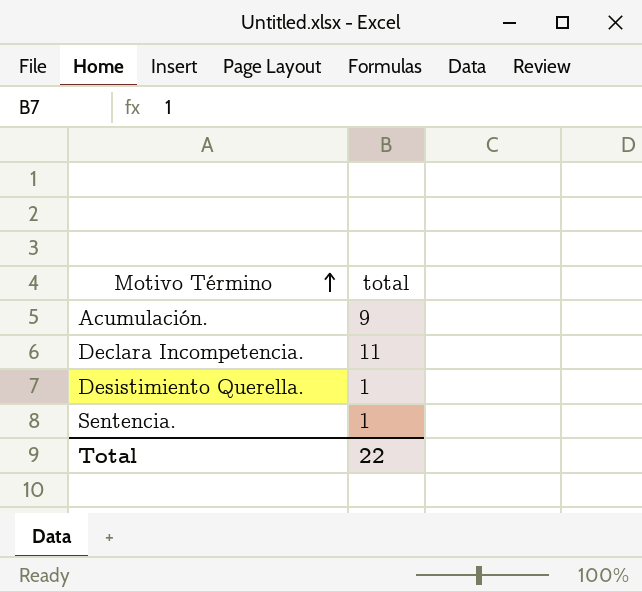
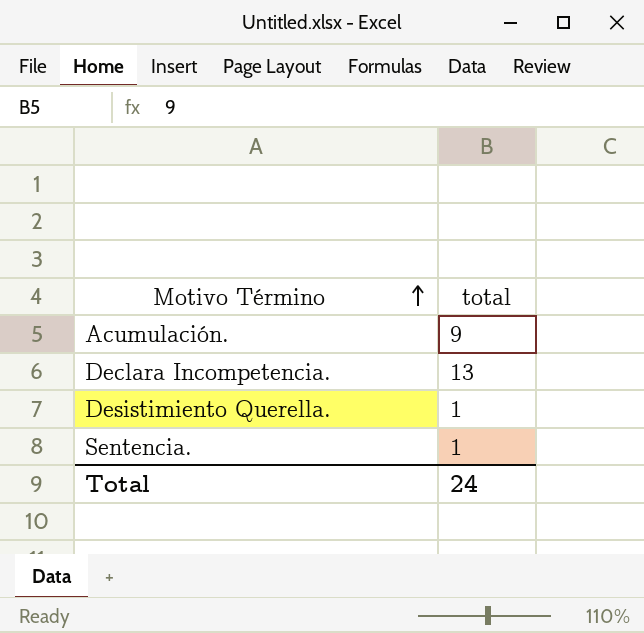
Declara Incompetencia. | total: 11 -> 13
Total | total: 22 -> 24

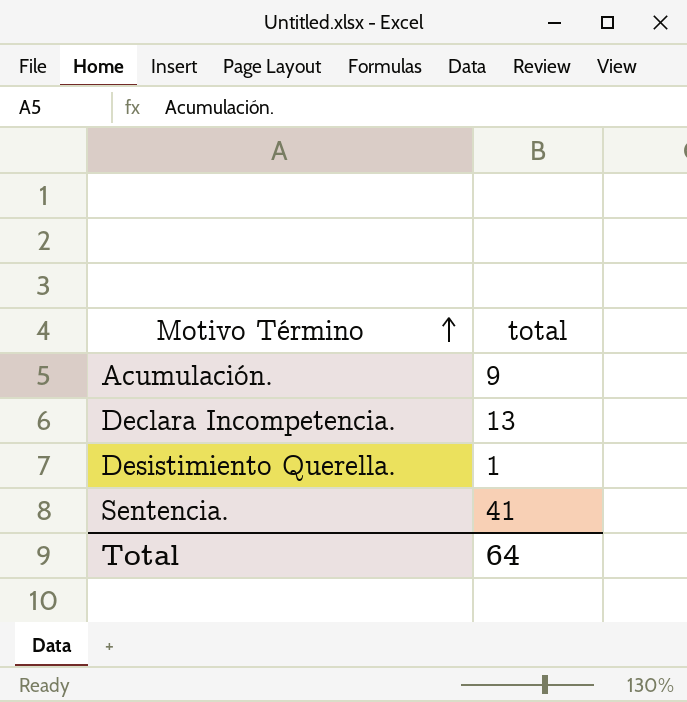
Sentencia. | total: 1 -> 41
Total | total: 24 -> 64

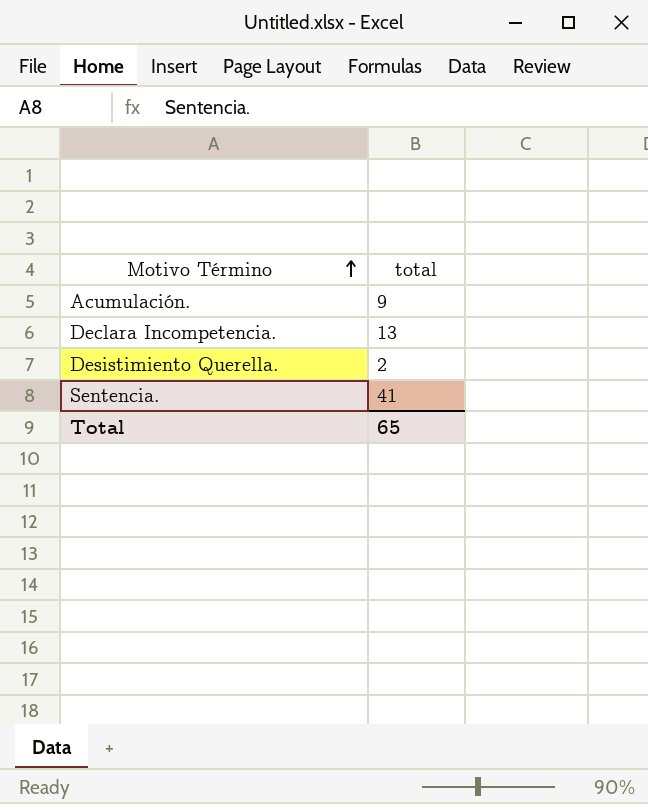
Desistimiento Querella. | total: 1 -> 2
Total | total: 64 -> 65

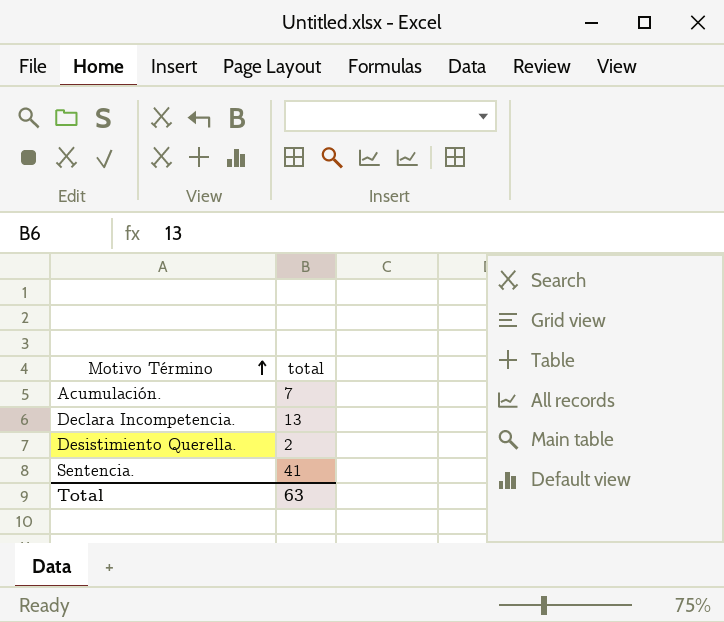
Acumulación. | total: 9 -> 7
Total | total: 65 -> 63

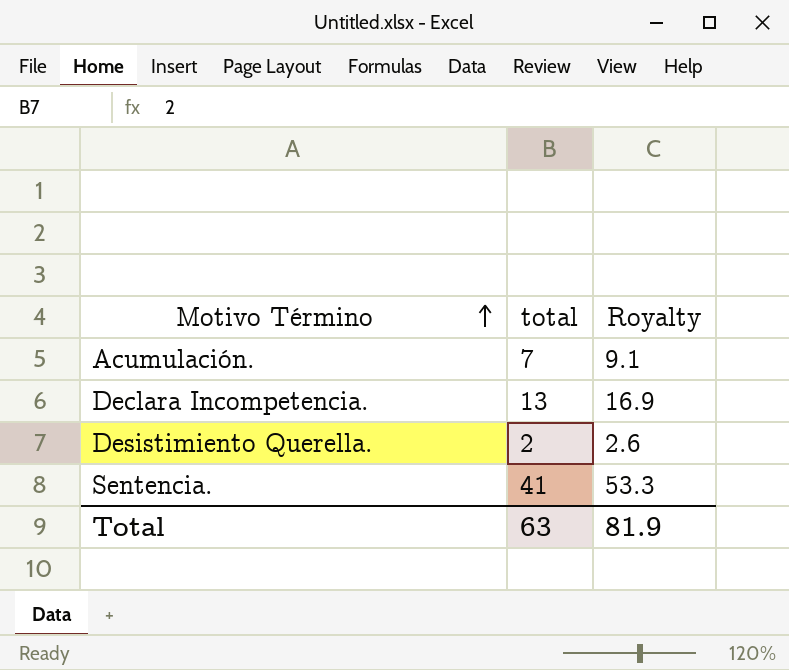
column Royalty | formula: none -> [total] * 1.3

